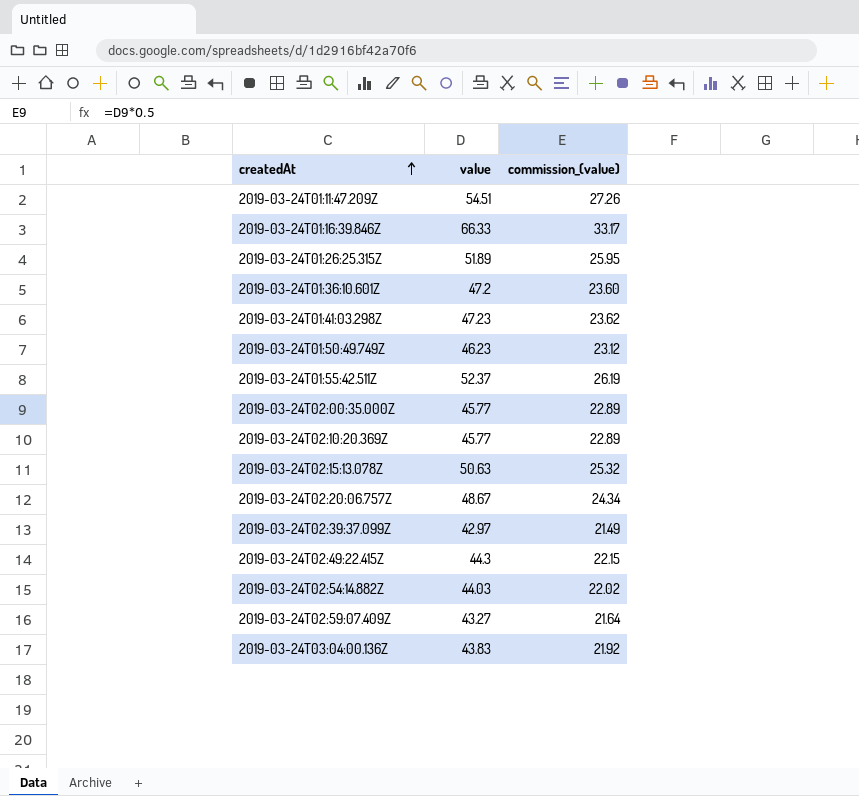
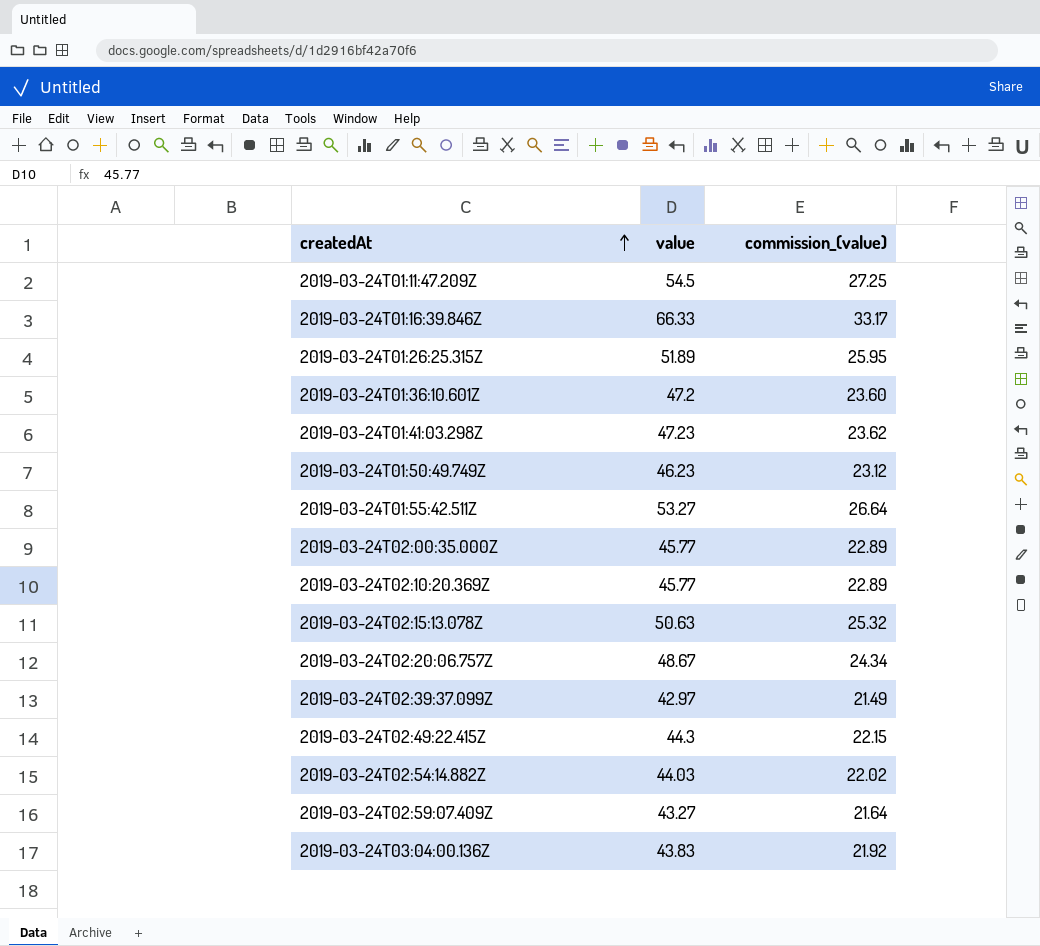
2019-03-24T01:11:47.209Z | value: 54.51 -> 54.5
2019-03-24T01:11:47.209Z | commission_(value): 27.26 -> 27.25
2019-03-24T01:55:42.511Z | value: 52.37 -> 53.27
2019-03-24T01:55:42.511Z | commission_(value): 26.19 -> 26.64

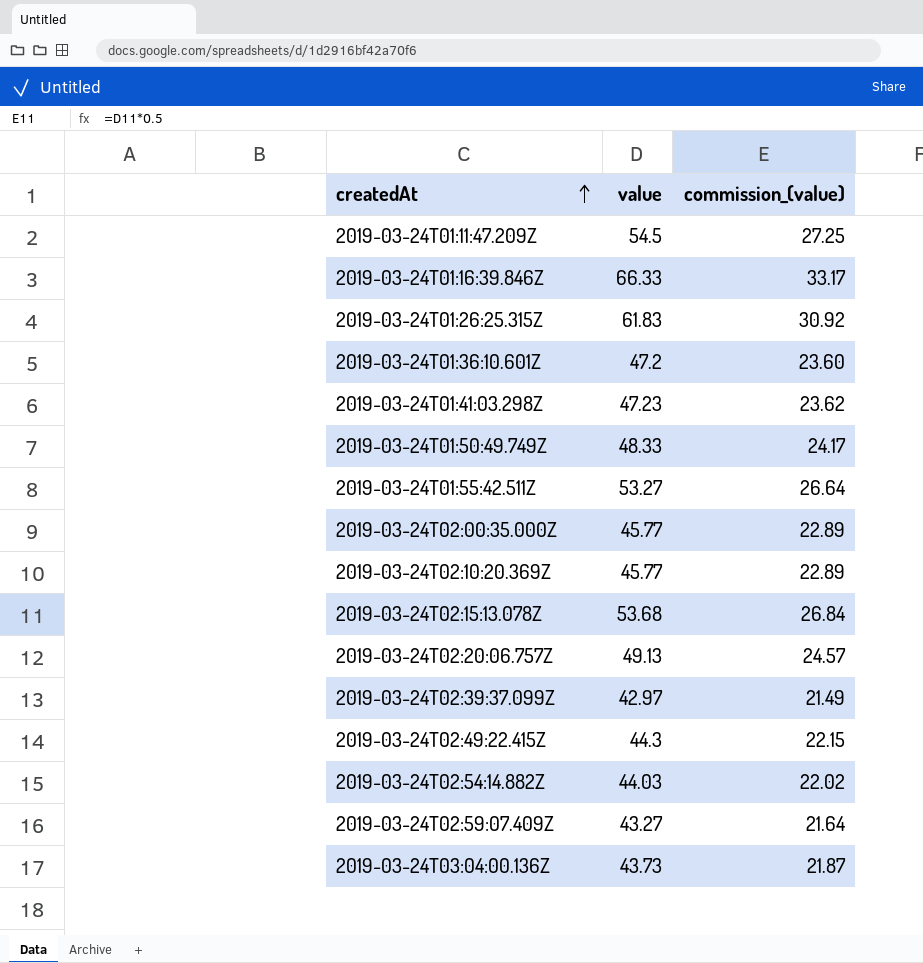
2019-03-24T01:26:25.315Z | value: 51.89 -> 61.83
2019-03-24T01:26:25.315Z | commission_(value): 25.95 -> 30.92
2019-03-24T01:50:49.749Z | value: 46.23 -> 48.33
2019-03-24T01:50:49.749Z | commission_(value): 23.12 -> 24.17
2019-03-24T02:15:13.078Z | value: 50.63 -> 53.68
2019-03-24T02:15:13.078Z | commission_(value): 25.32 -> 26.84
2019-03-24T02:20:06.757Z | value: 48.67 -> 49.13
2019-03-24T02:20:06.757Z | commission_(value): 24.34 -> 24.57
2019-03-24T03:04:00.136Z | value: 43.83 -> 43.73
2019-03-24T03:04:00.136Z | commission_(value): 21.92 -> 21.87

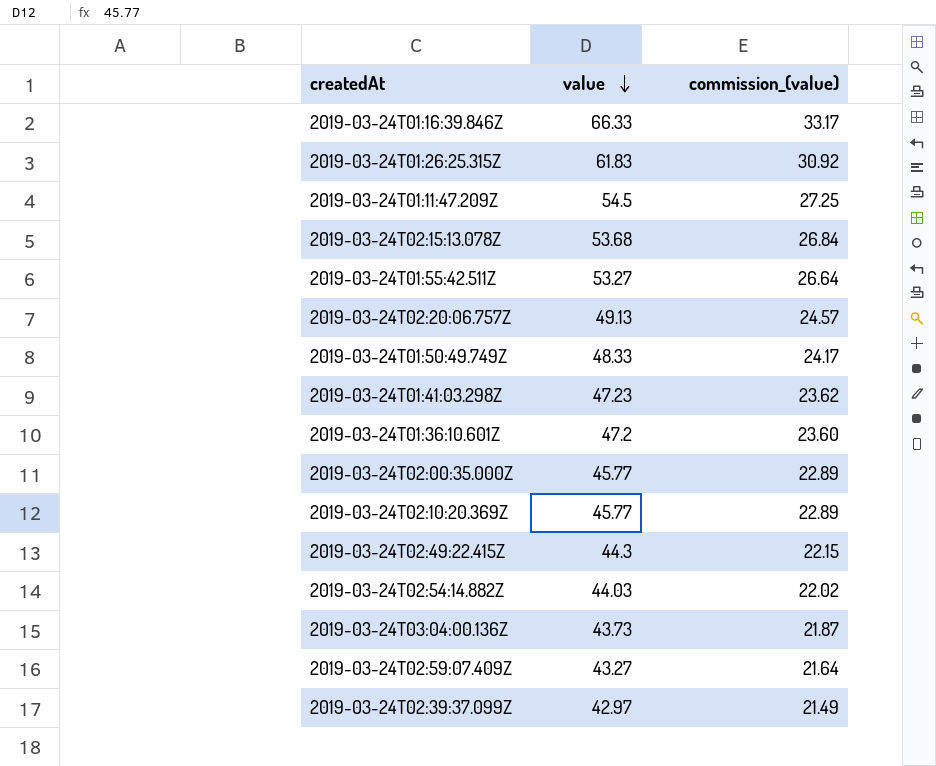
row order: createdAt ascending -> value descending

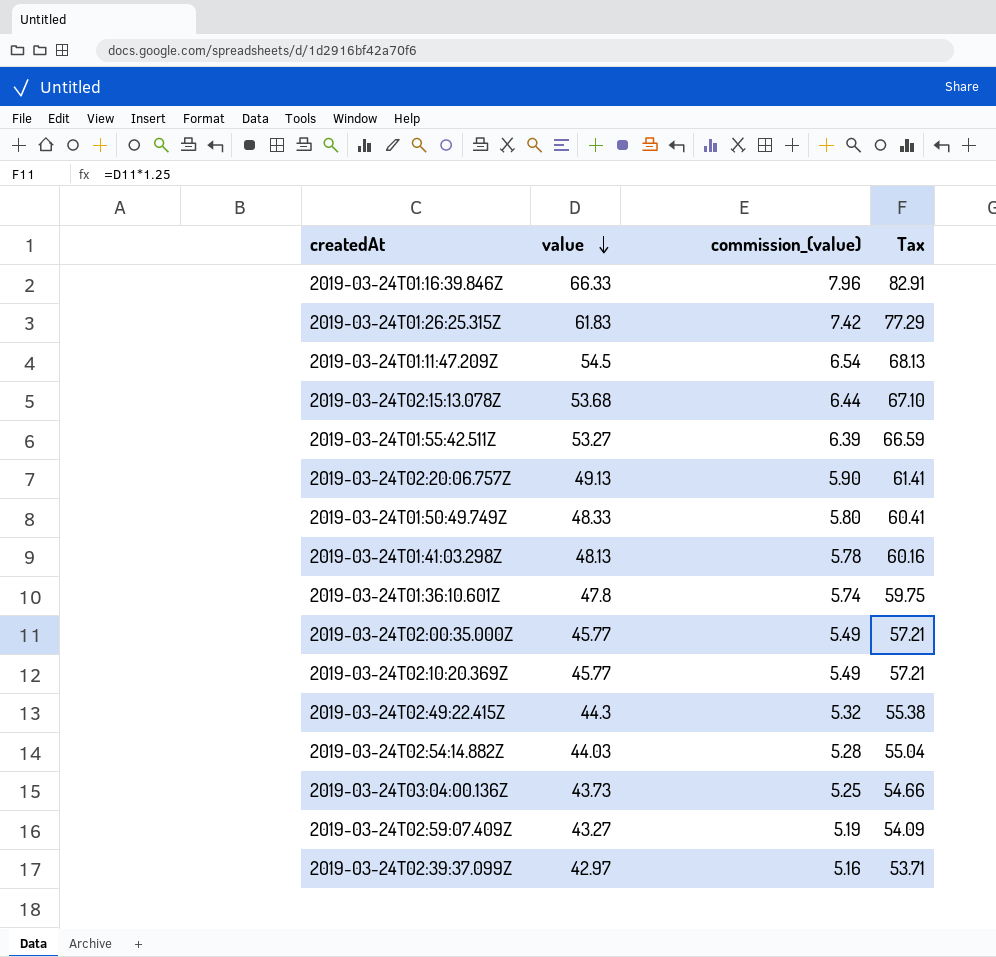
column commission_(value) | formula: [value] * 0.5 -> [value] * 0.12
column Tax | formula: none -> [value] * 1.25
2019-03-24T01:41:03.298Z | value: 47.23 -> 48.13
2019-03-24T01:36:10.601Z | value: 47.2 -> 47.8

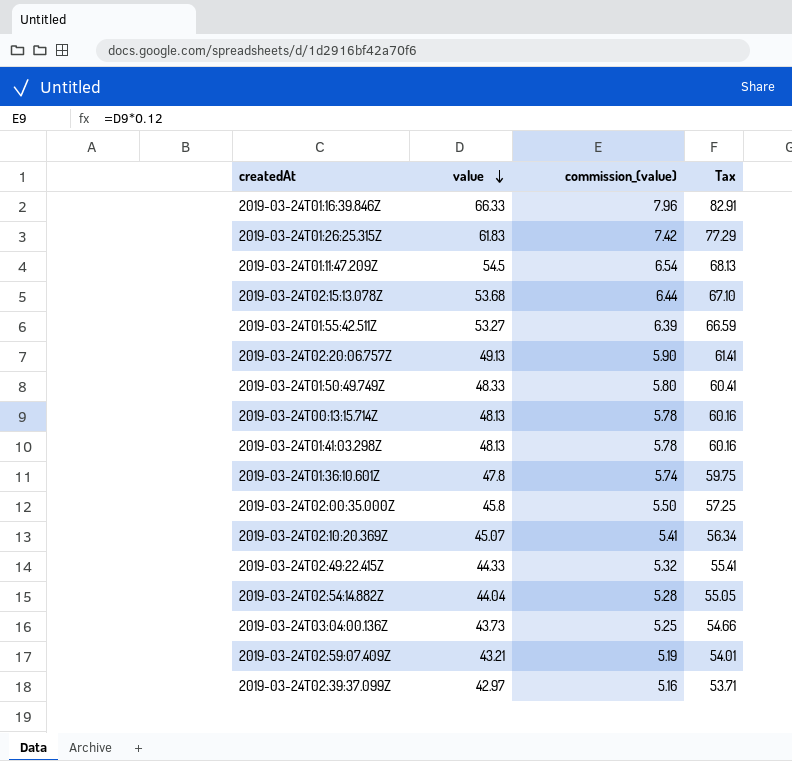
row 2019-03-24T00:13:15.714Z: none -> 48.13 | 5.78 | 60.16
2019-03-24T02:00:35.000Z | value: 45.77 -> 45.8
2019-03-24T02:00:35.000Z | commission_(value): 5.49 -> 5.50
2019-03-24T02:00:35.000Z | Tax: 57.21 -> 57.25
2019-03-24T02:10:20.369Z | value: 45.77 -> 45.07
2019-03-24T02:10:20.369Z | commission_(value): 5.49 -> 5.41
2019-03-24T02:10:20.369Z | Tax: 57.21 -> 56.34
2019-03-24T02:49:22.415Z | value: 44.3 -> 44.33
2019-03-24T02:49:22.415Z | Tax: 55.38 -> 55.41
2019-03-24T02:54:14.882Z | value: 44.03 -> 44.04
2019-03-24T02:54:14.882Z | Tax: 55.04 -> 55.05
2019-03-24T02:59:07.409Z | value: 43.27 -> 43.21
2019-03-24T02:59:07.409Z | Tax: 54.09 -> 54.01

